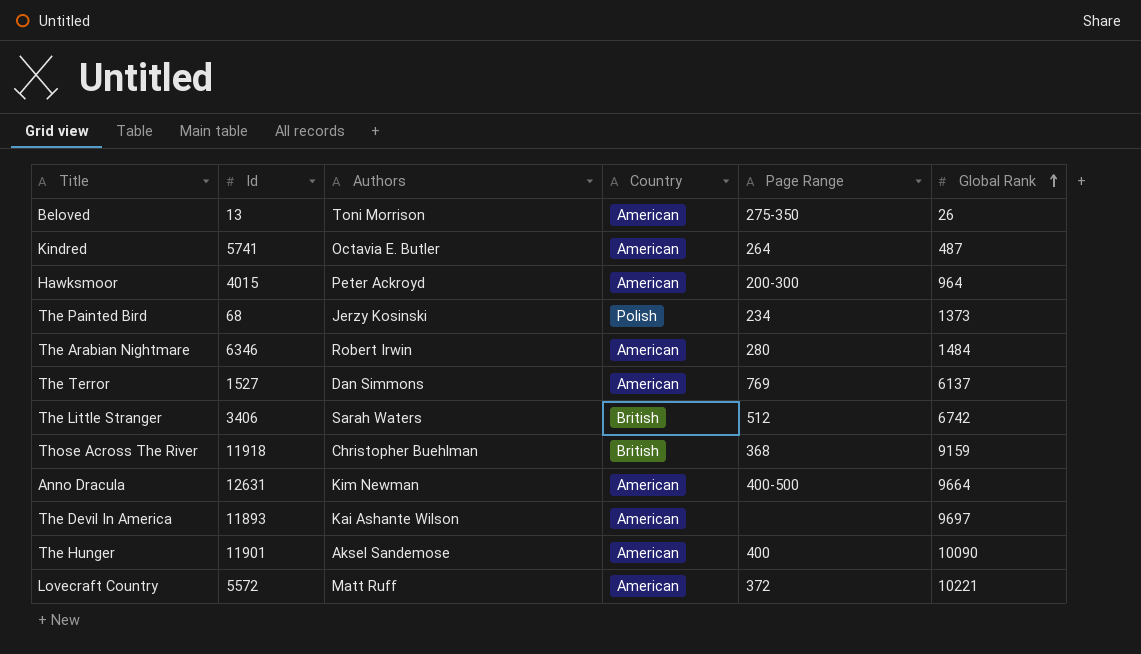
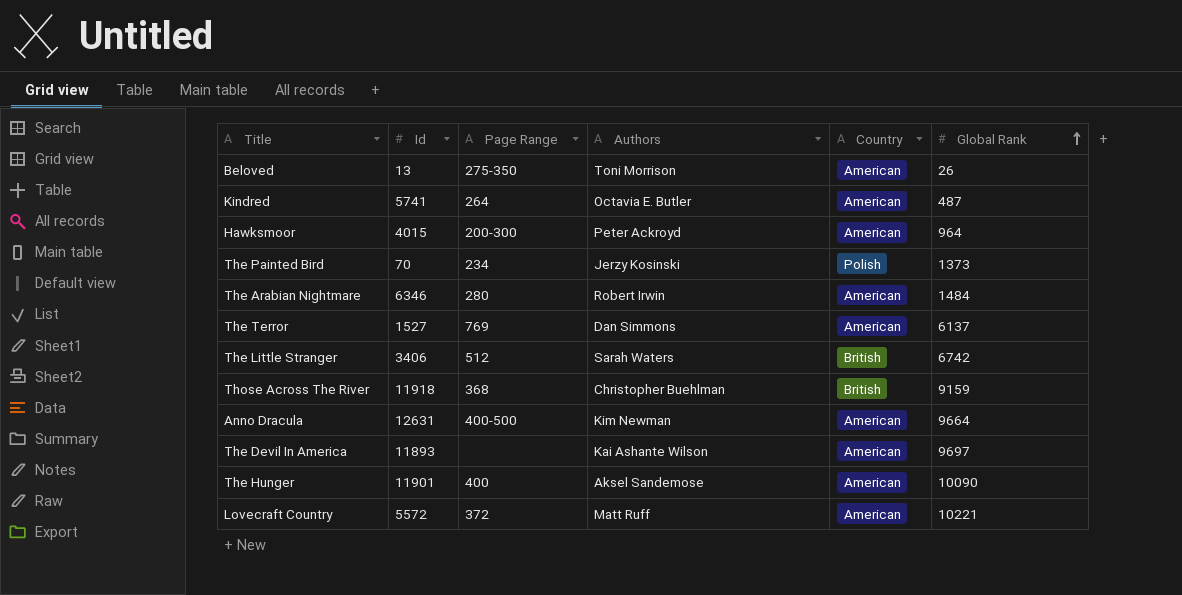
column Page Range | position: 5 -> 3
The Painted Bird | Id: 68 -> 70

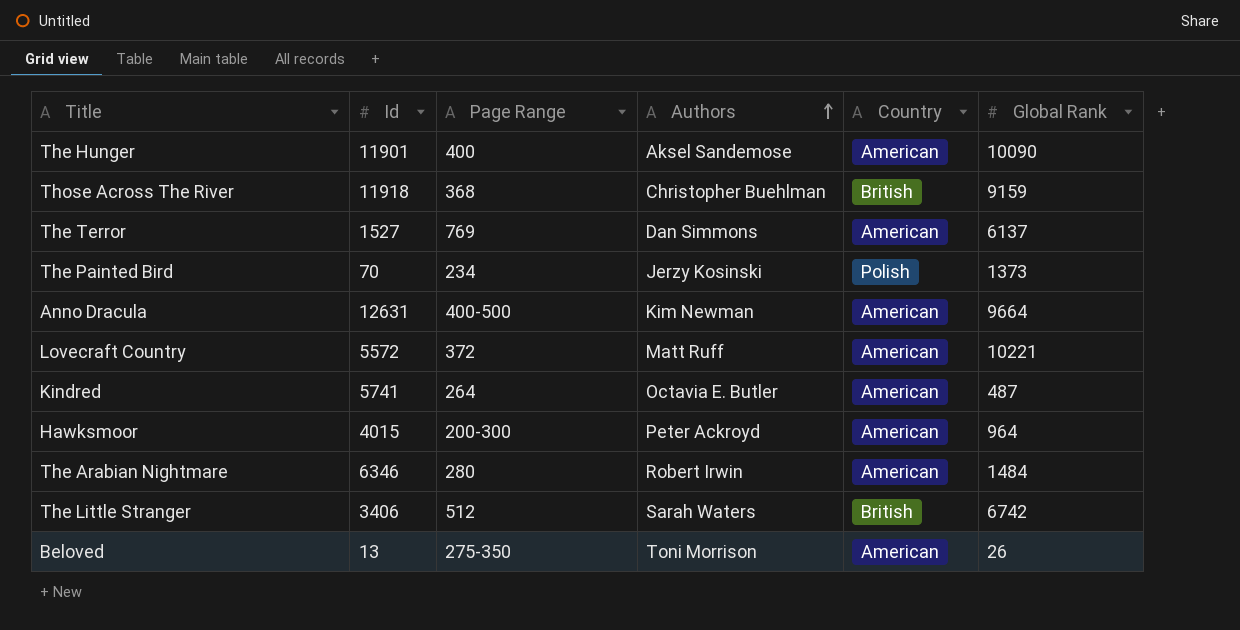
row order: Global Rank ascending -> Authors ascending
row The Devil In America: 11893 | none | Kai Ashante Wilson | American | 9697 -> none

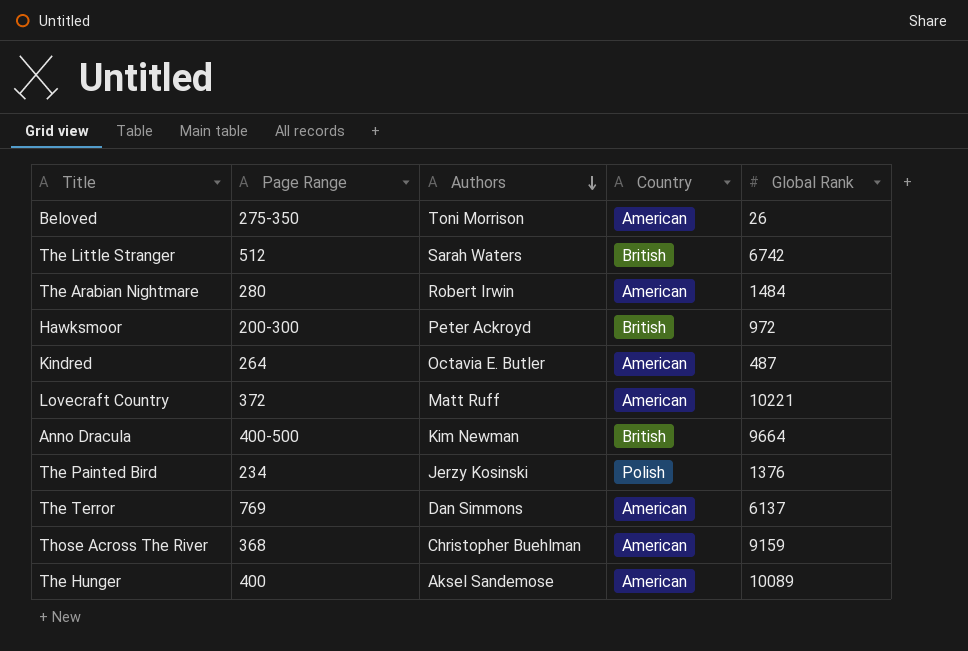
row order: Authors ascending -> Authors descending
column Id | position: 2 -> none
Hawksmoor | Country: American -> British
Hawksmoor | Global Rank: 964 -> 972
Anno Dracula | Country: American -> British
The Painted Bird | Global Rank: 1373 -> 1376
Those Across The River | Country: British -> American
The Hunger | Global Rank: 10090 -> 10089

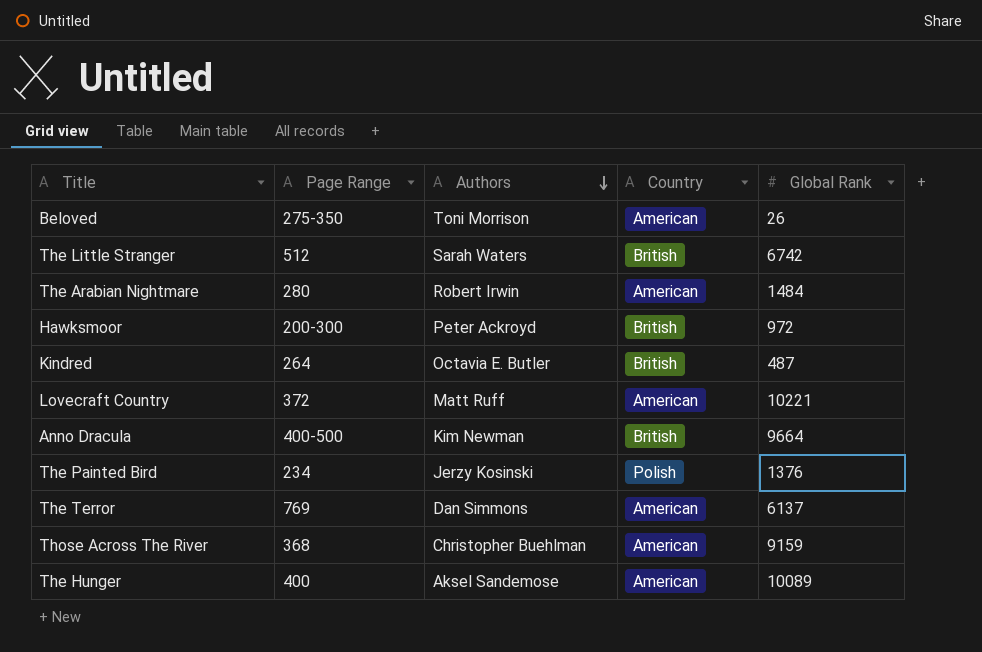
Kindred | Country: American -> British

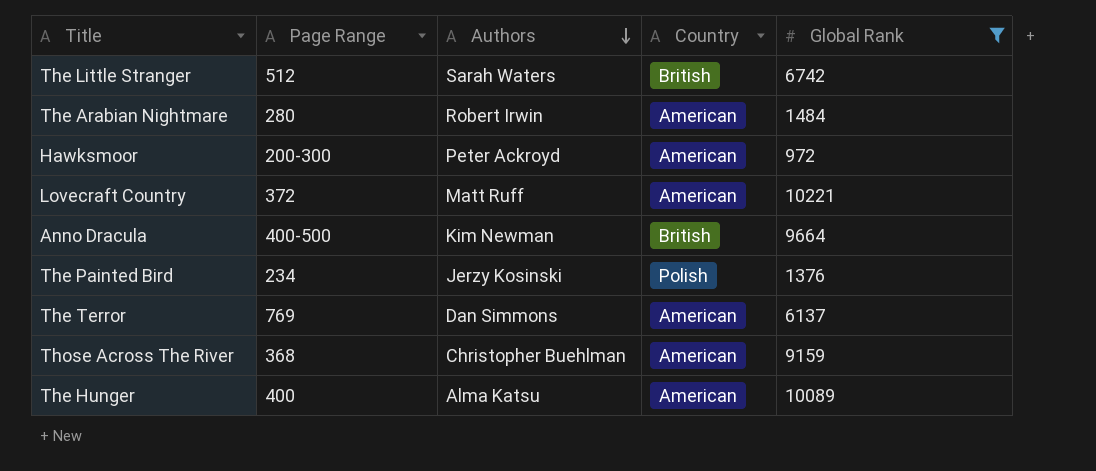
filter: none -> Global Rank >= 972
Hawksmoor | Country: British -> American
The Hunger | Authors: Aksel Sandemose -> Alma Katsu

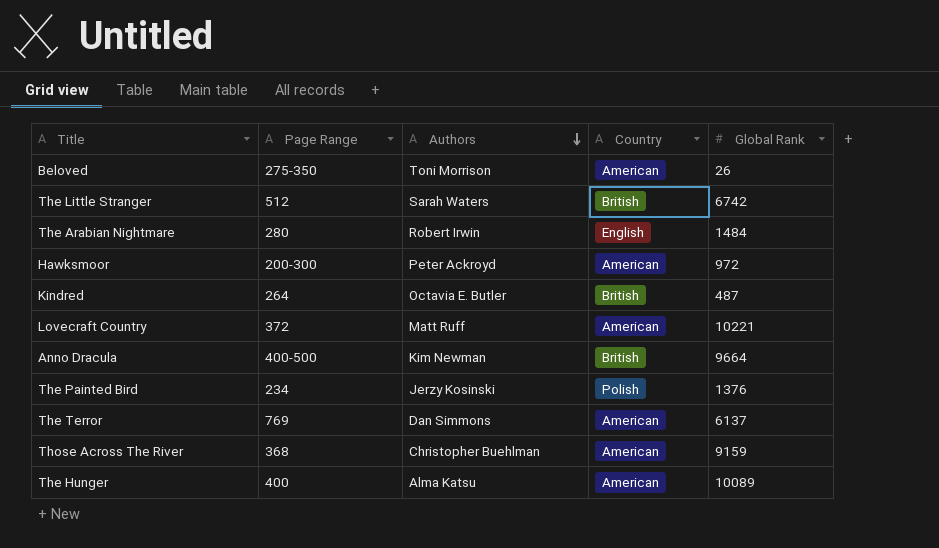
filter: Global Rank >= 972 -> none
The Arabian Nightmare | Country: American -> English

